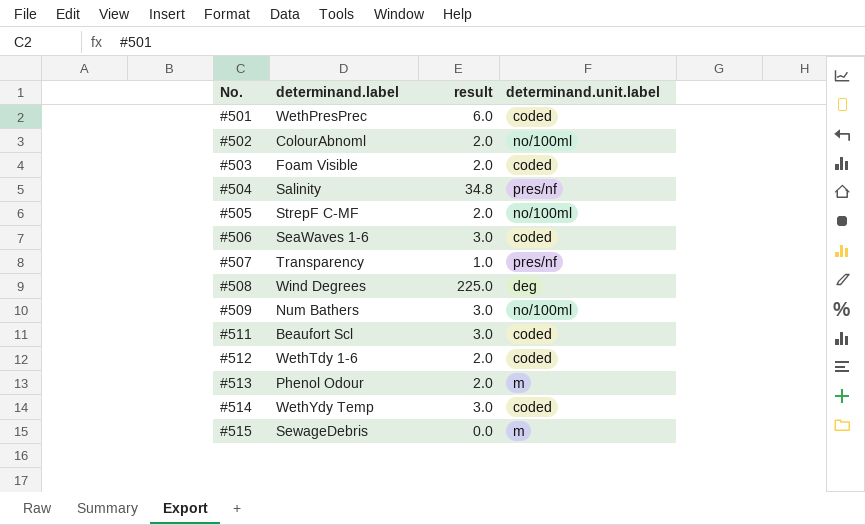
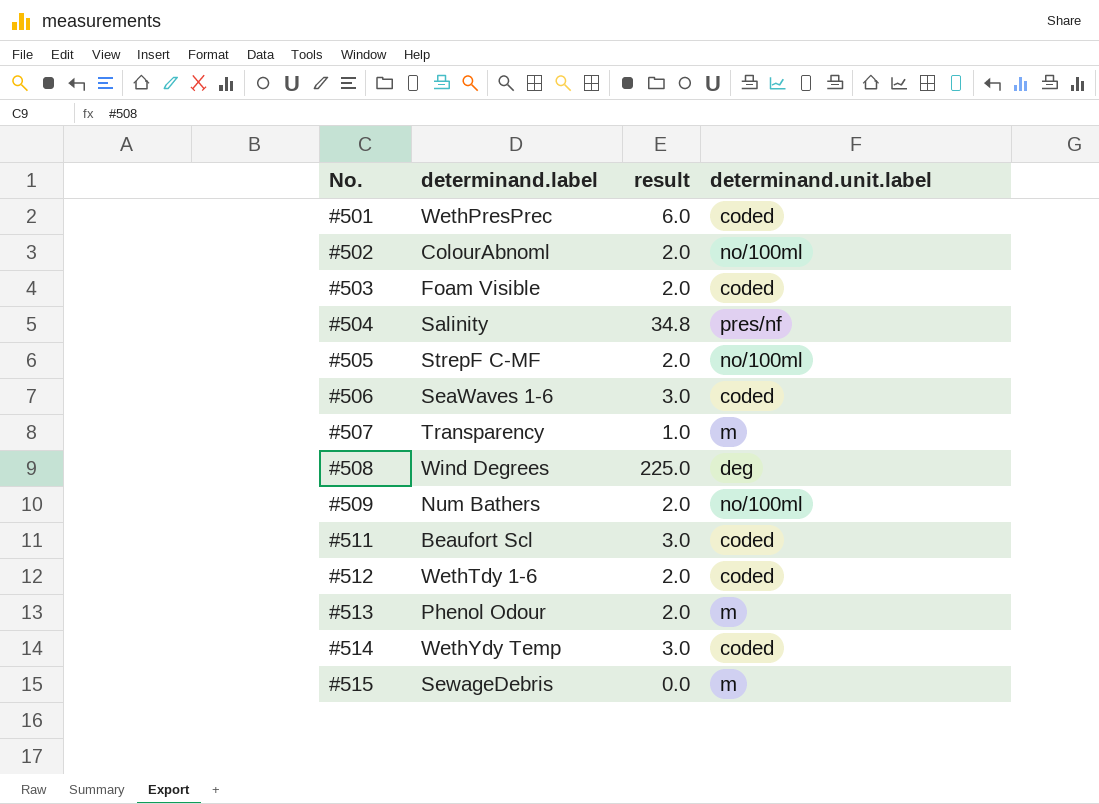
#507 | determinand.unit.label: pres/nf -> m
#509 | result: 3.0 -> 2.0

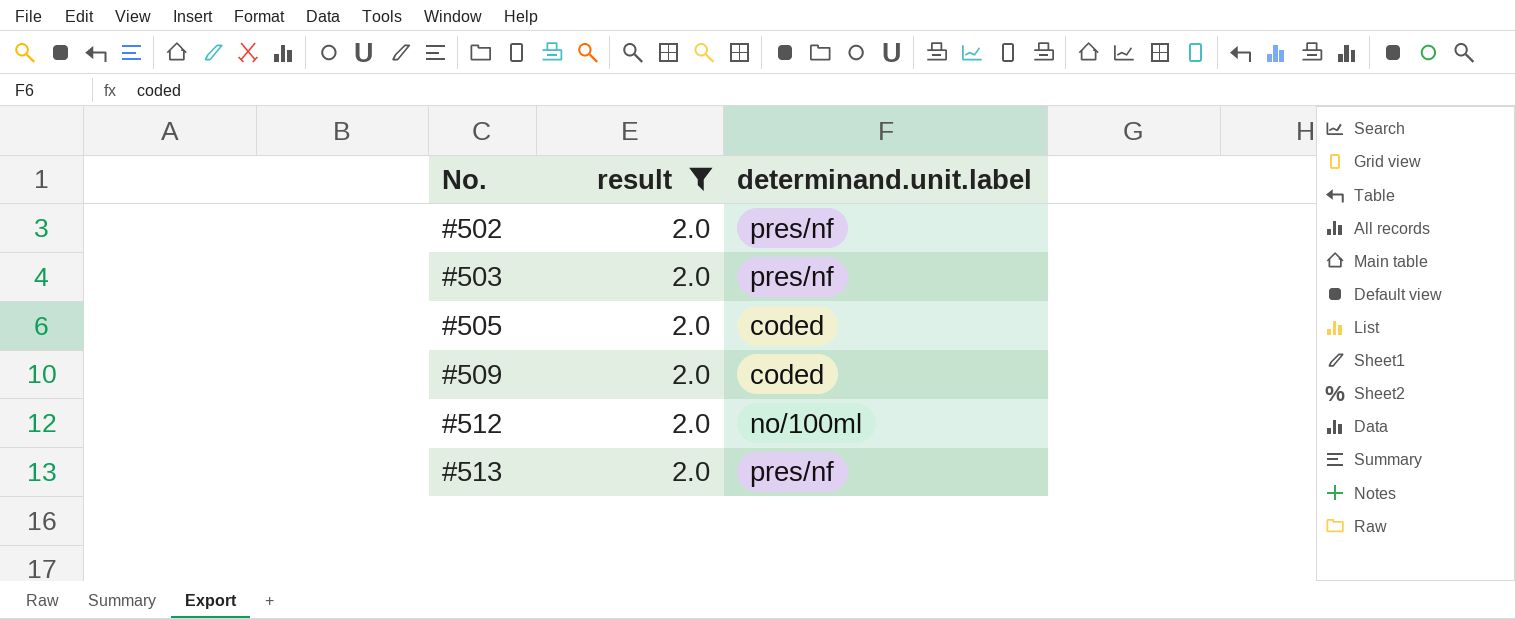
filter: none -> result = 2.0
column determinand.label | position: 2 -> none
#502 | determinand.unit.label: no/100ml -> pres/nf
#503 | determinand.unit.label: coded -> pres/nf
#505 | determinand.unit.label: no/100ml -> coded
#509 | determinand.unit.label: no/100ml -> coded
#512 | determinand.unit.label: coded -> no/100ml
#513 | determinand.unit.label: m -> pres/nf

